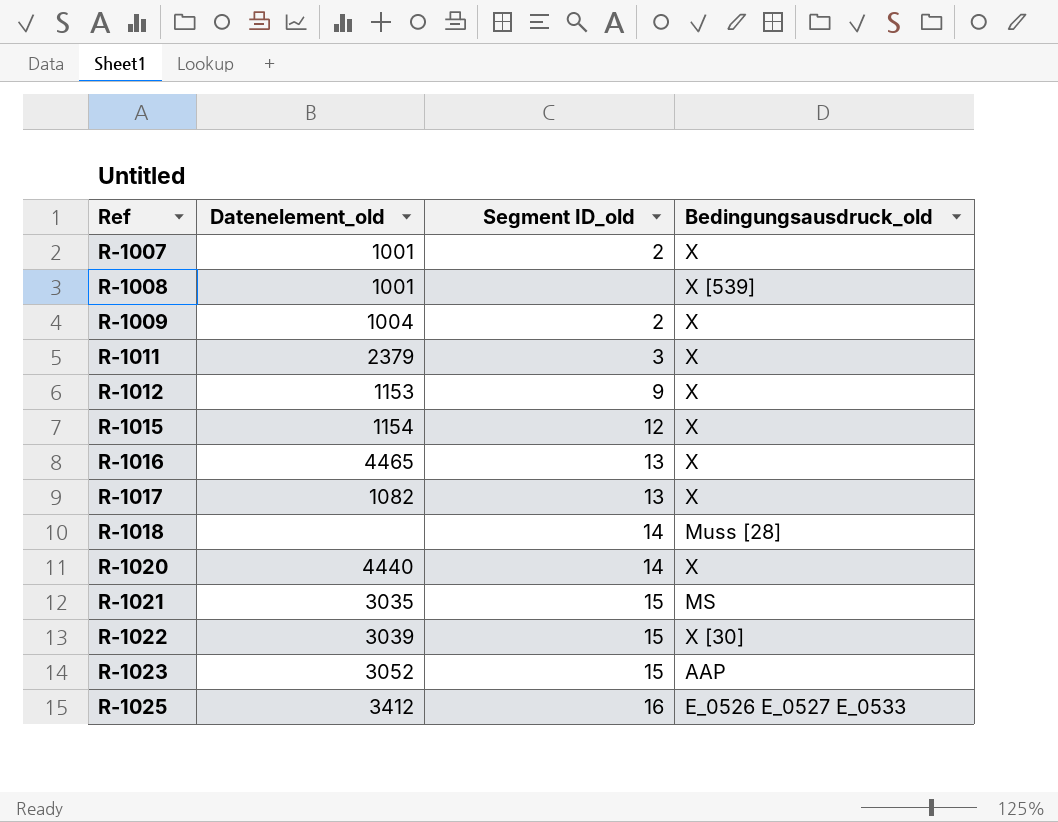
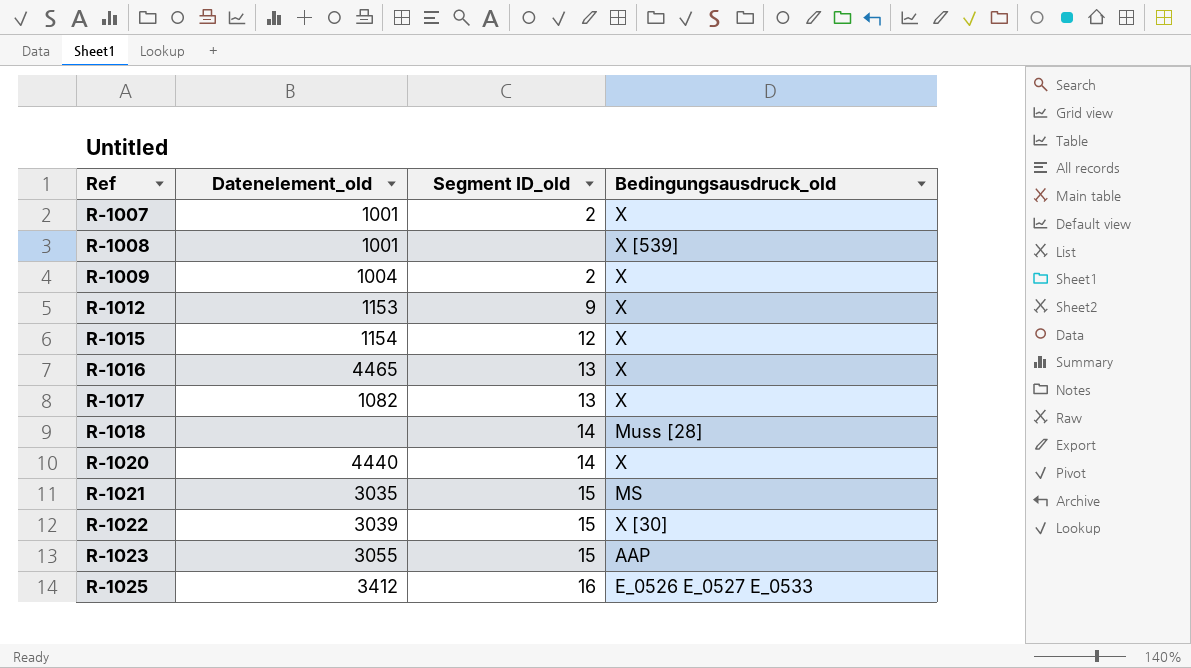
row R-1011: 2379 | 3 | X -> none
R-1023 | Datenelement_old: 3052 -> 3055

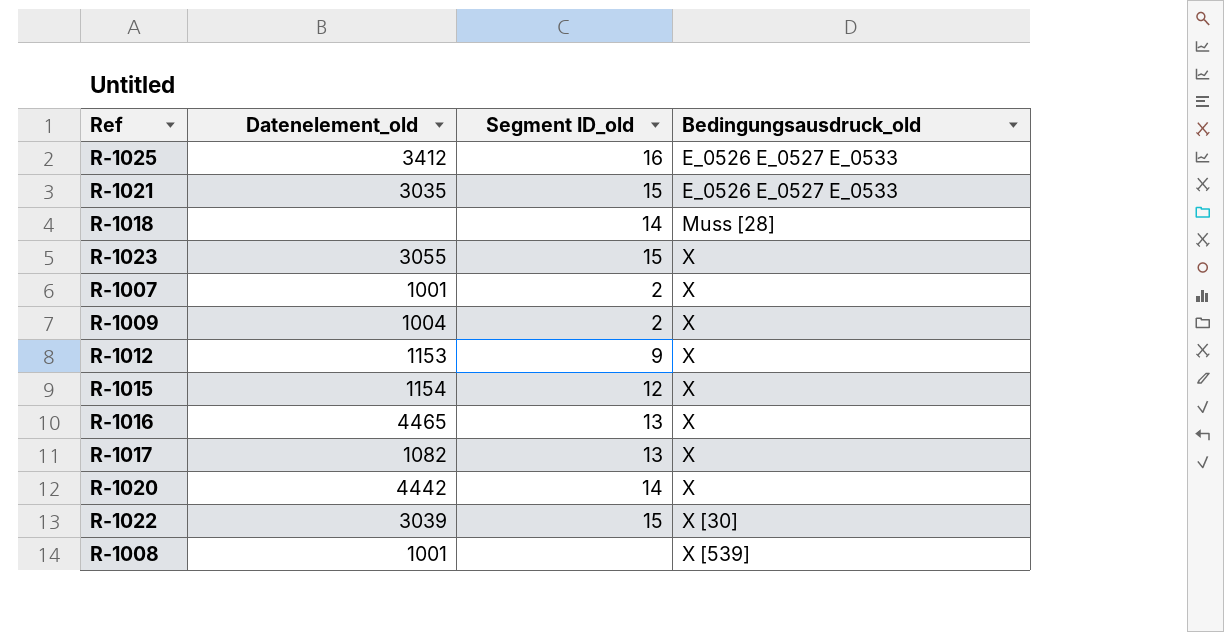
row order: Ref ascending -> Bedingungsausdruck_old ascending
R-1021 | Bedingungsausdruck_old: MS -> E_0526 E_0527 E_0533
R-1023 | Bedingungsausdruck_old: AAP -> X
R-1020 | Datenelement_old: 4440 -> 4442

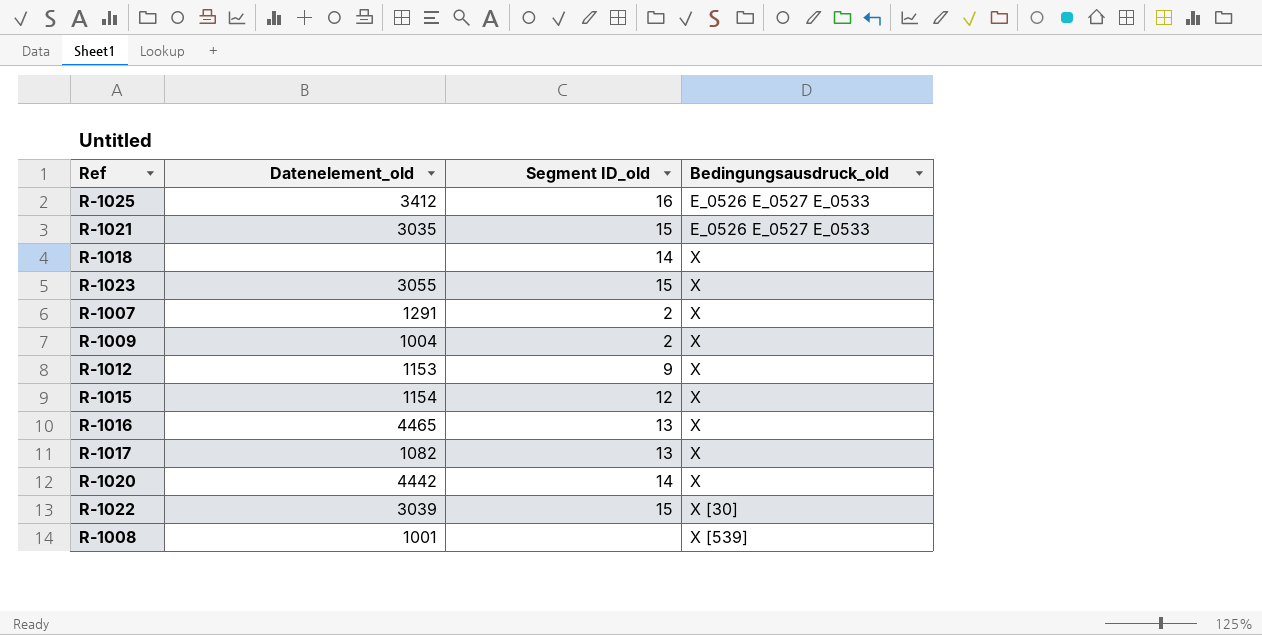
R-1018 | Bedingungsausdruck_old: Muss [28] -> X
R-1007 | Datenelement_old: 1001 -> 1291

